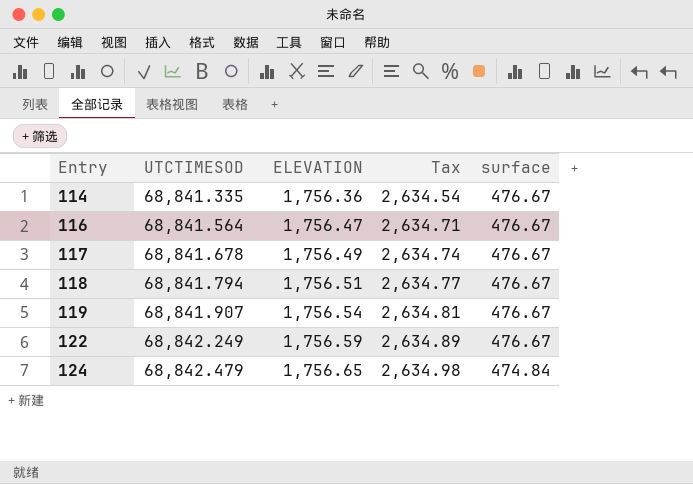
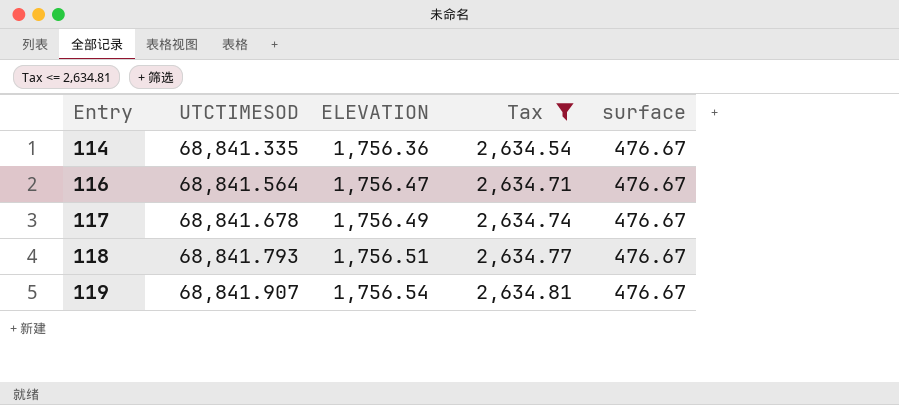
filter: none -> Tax <= 2,634.81
118 | UTCTIMESOD: 68,841.794 -> 68,841.793

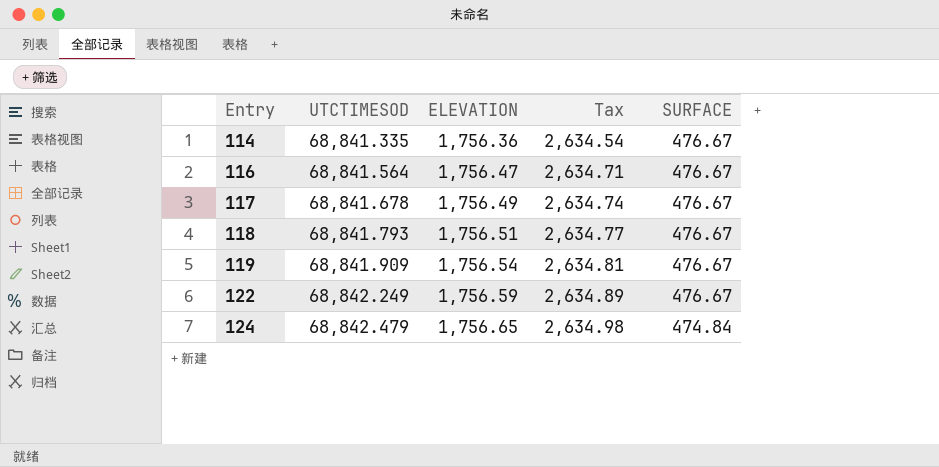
filter: Tax <= 2,634.81 -> none
column name: surface -> SURFACE
119 | UTCTIMESOD: 68,841.907 -> 68,841.909

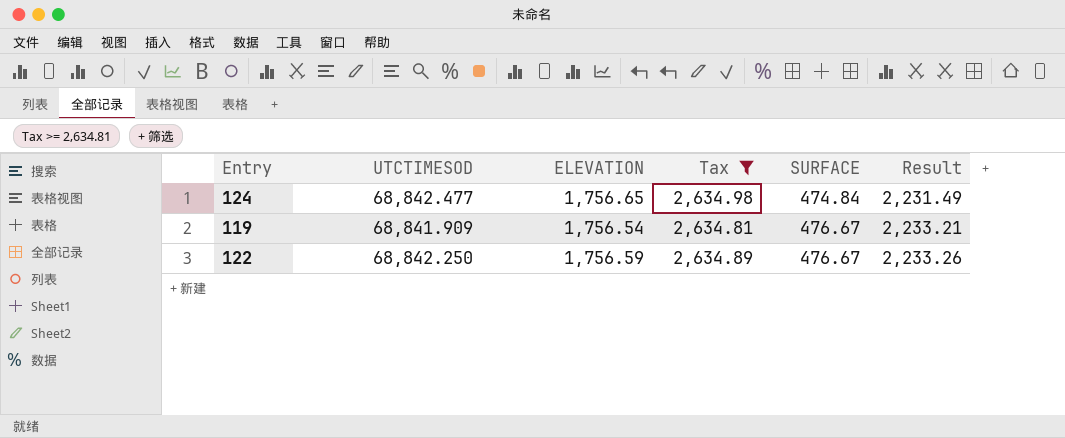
filter: none -> Tax >= 2,634.81
row order: Entry ascending -> SURFACE ascending
column Result | formula: none -> [ELEVATION] + [SURFACE]
124 | UTCTIMESOD: 68,842.479 -> 68,842.477
122 | UTCTIMESOD: 68,842.249 -> 68,842.250

